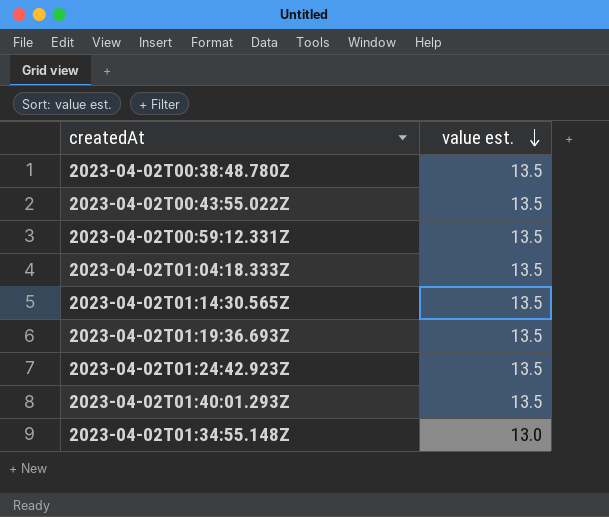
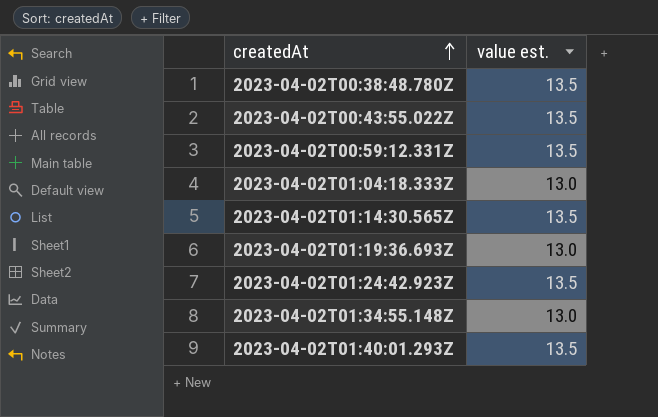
row order: value est. descending -> createdAt ascending
2023-04-02T01:04:18.333Z | value est.: 13.5 -> 13.0
2023-04-02T01:19:36.693Z | value est.: 13.5 -> 13.0

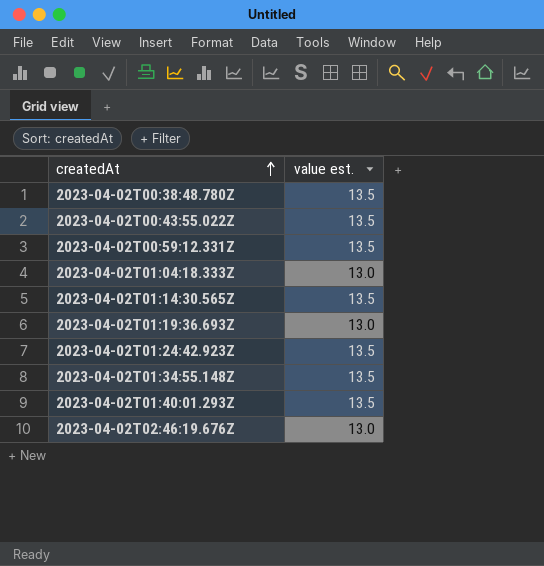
2023-04-02T01:34:55.148Z | value est.: 13.0 -> 13.5
row 2023-04-02T02:46:19.676Z: none -> 13.0

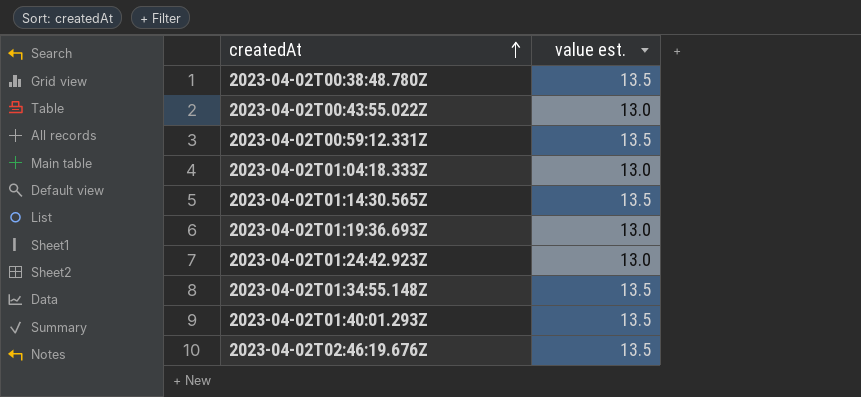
2023-04-02T00:43:55.022Z | value est.: 13.5 -> 13.0
2023-04-02T01:24:42.923Z | value est.: 13.5 -> 13.0
2023-04-02T02:46:19.676Z | value est.: 13.0 -> 13.5

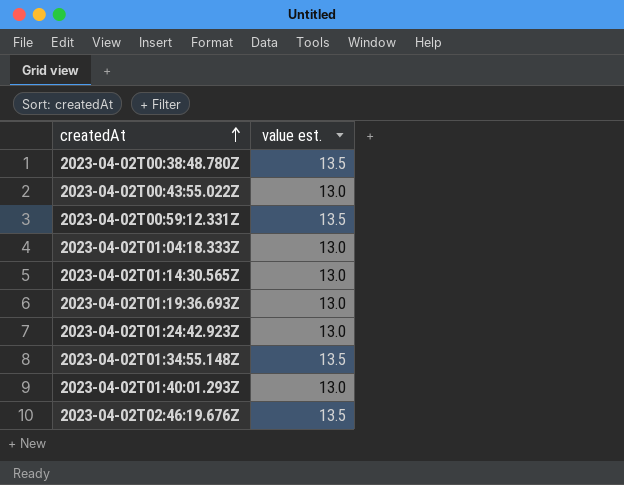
2023-04-02T01:14:30.565Z | value est.: 13.5 -> 13.0
2023-04-02T01:40:01.293Z | value est.: 13.5 -> 13.0

